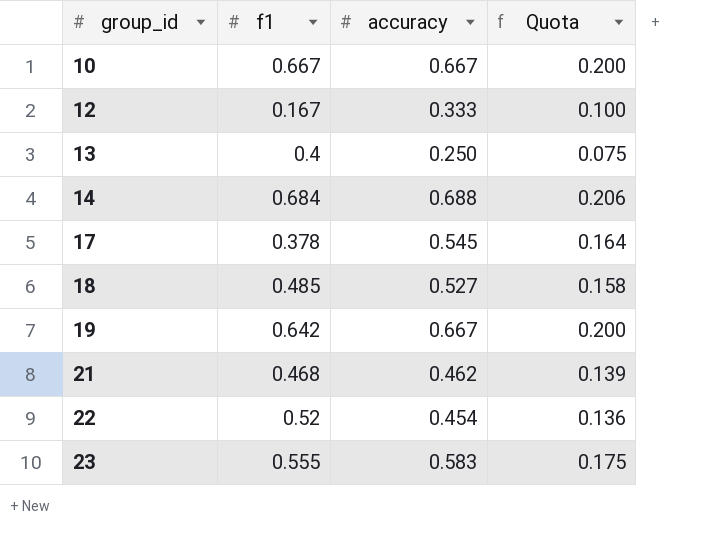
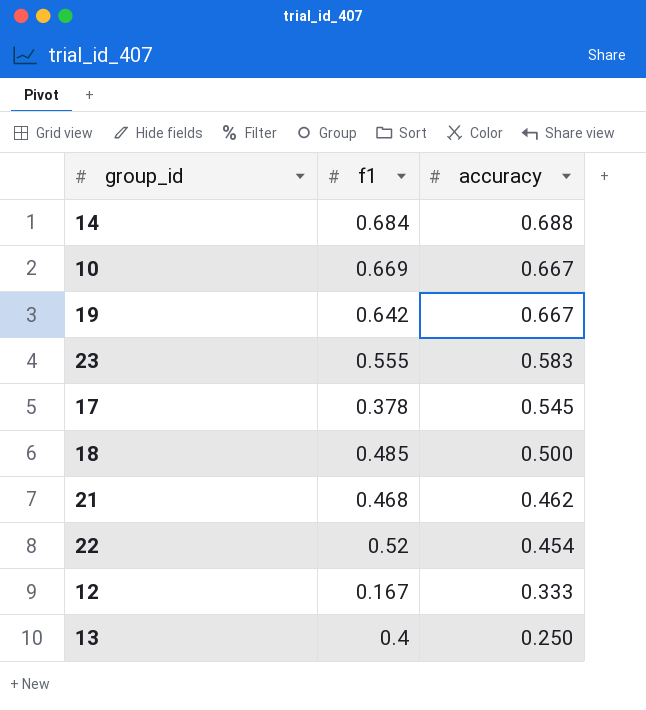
row order: group_id ascending -> accuracy descending
column Quota | formula: [accuracy] * 0.3 -> none
10 | f1: 0.667 -> 0.669
18 | accuracy: 0.527 -> 0.500

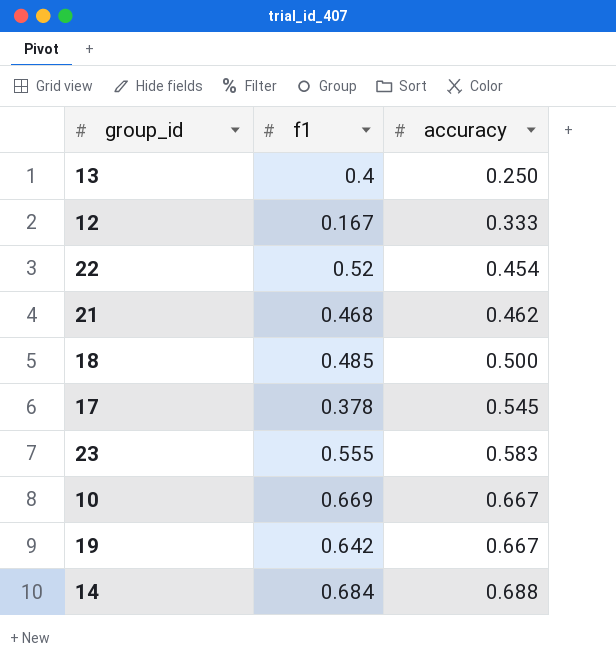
row order: accuracy descending -> accuracy ascending

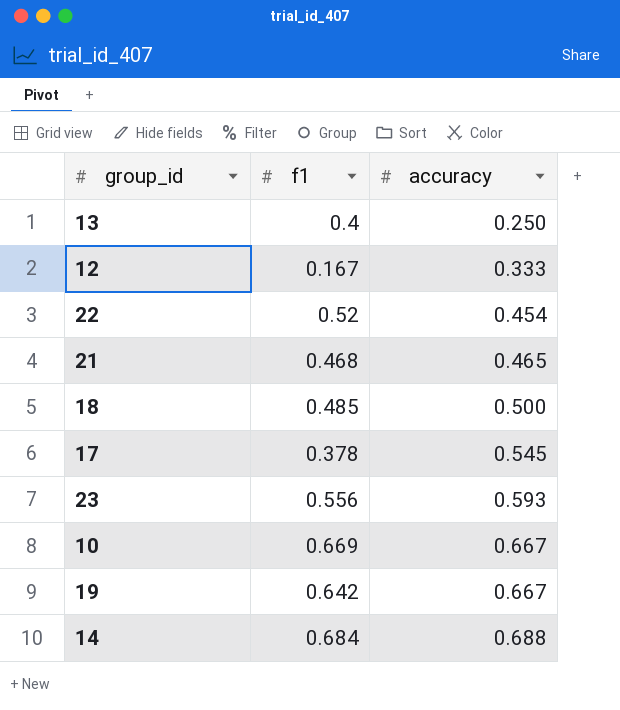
21 | accuracy: 0.462 -> 0.465
23 | f1: 0.555 -> 0.556
23 | accuracy: 0.583 -> 0.593

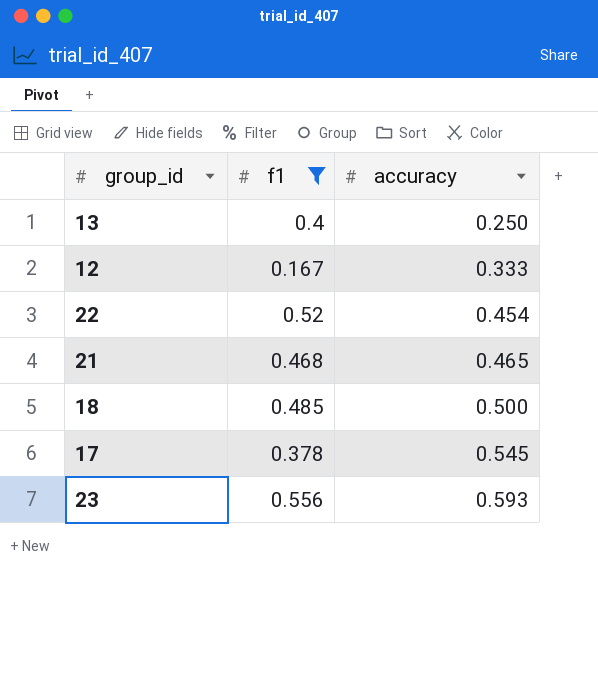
filter: none -> f1 <= 0.556

